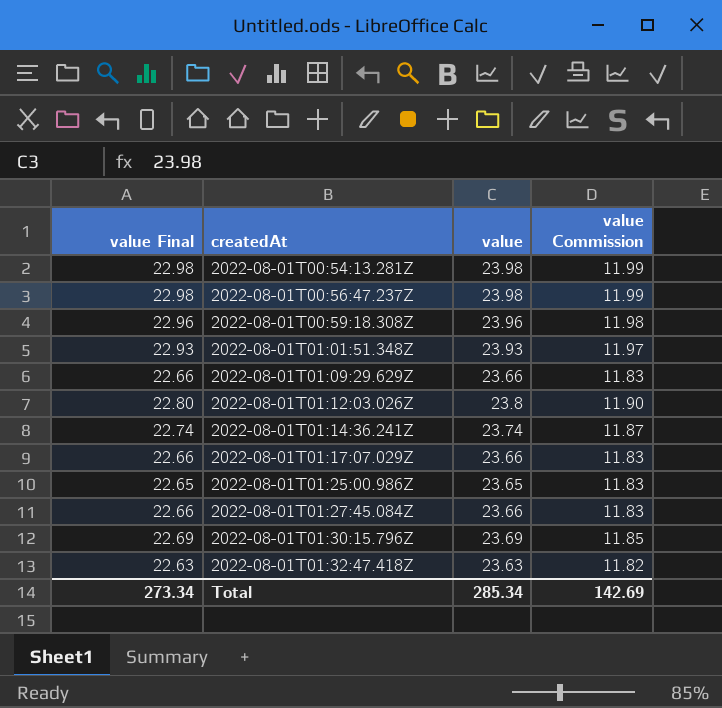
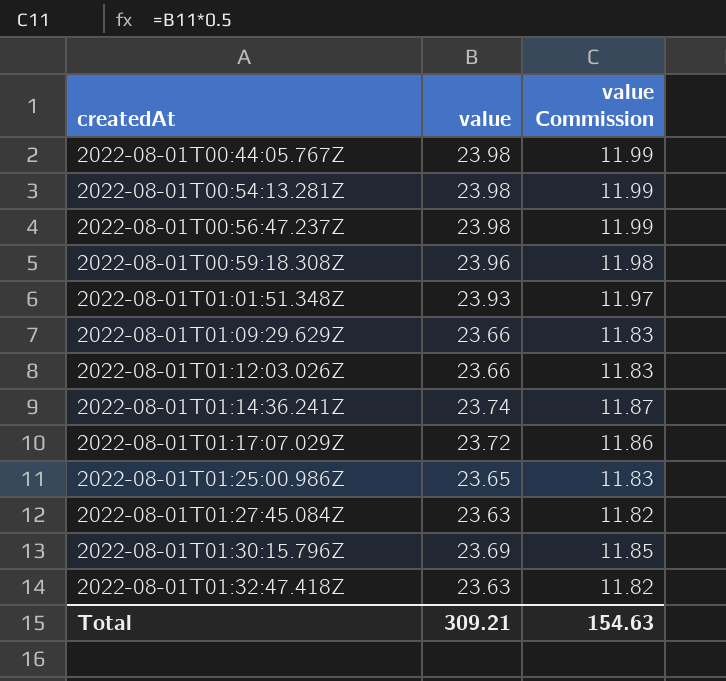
column value Final | formula: [value] - 1 -> none
row 2022-08-01T00:44:05.767Z: none -> 23.98 | 11.99
2022-08-01T01:12:03.026Z | value: 23.8 -> 23.66
2022-08-01T01:12:03.026Z | value Commission: 11.90 -> 11.83
2022-08-01T01:17:07.029Z | value: 23.66 -> 23.72
2022-08-01T01:17:07.029Z | value Commission: 11.83 -> 11.86
2022-08-01T01:27:45.084Z | value: 23.66 -> 23.63
2022-08-01T01:27:45.084Z | value Commission: 11.83 -> 11.82
Total | value: 285.34 -> 309.21
Total | value Commission: 142.69 -> 154.63

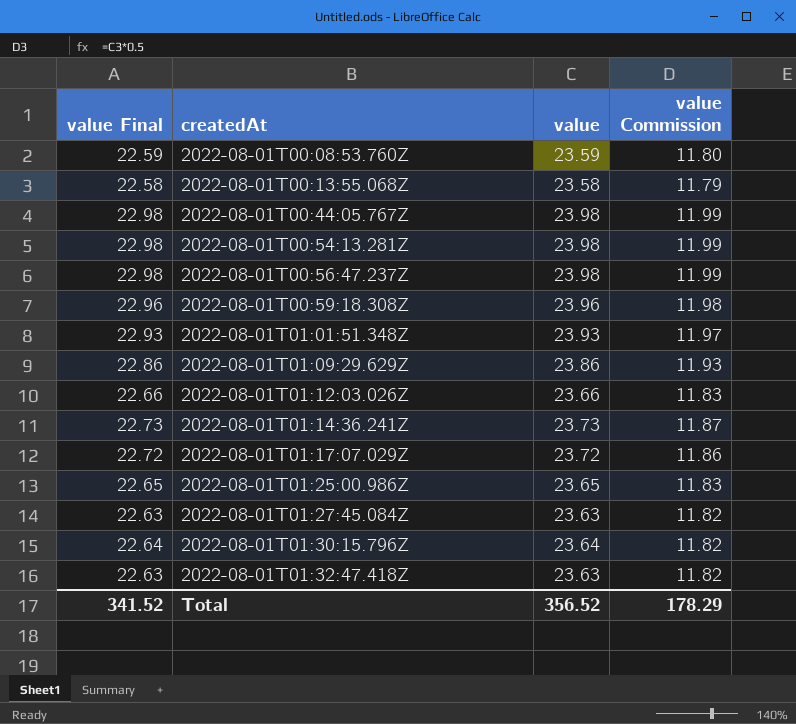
column value Final | formula: none -> [value] - 1
row 2022-08-01T00:08:53.760Z: none -> 22.59 | 23.59 | 11.80
row 2022-08-01T00:13:55.068Z: none -> 22.58 | 23.58 | 11.79
2022-08-01T01:09:29.629Z | value: 23.66 -> 23.86
2022-08-01T01:09:29.629Z | value Commission: 11.83 -> 11.93
2022-08-01T01:14:36.241Z | value: 23.74 -> 23.73
2022-08-01T01:30:15.796Z | value: 23.69 -> 23.64
2022-08-01T01:30:15.796Z | value Commission: 11.85 -> 11.82
Total | value: 309.21 -> 356.52
Total | value Commission: 154.63 -> 178.29

